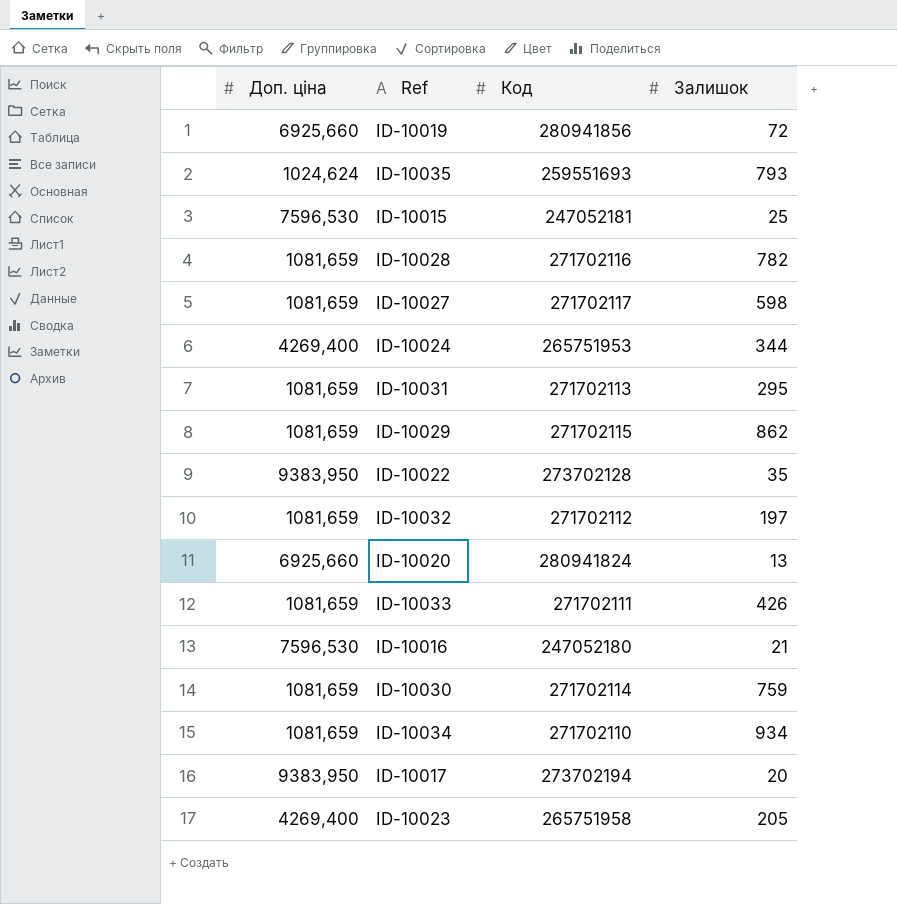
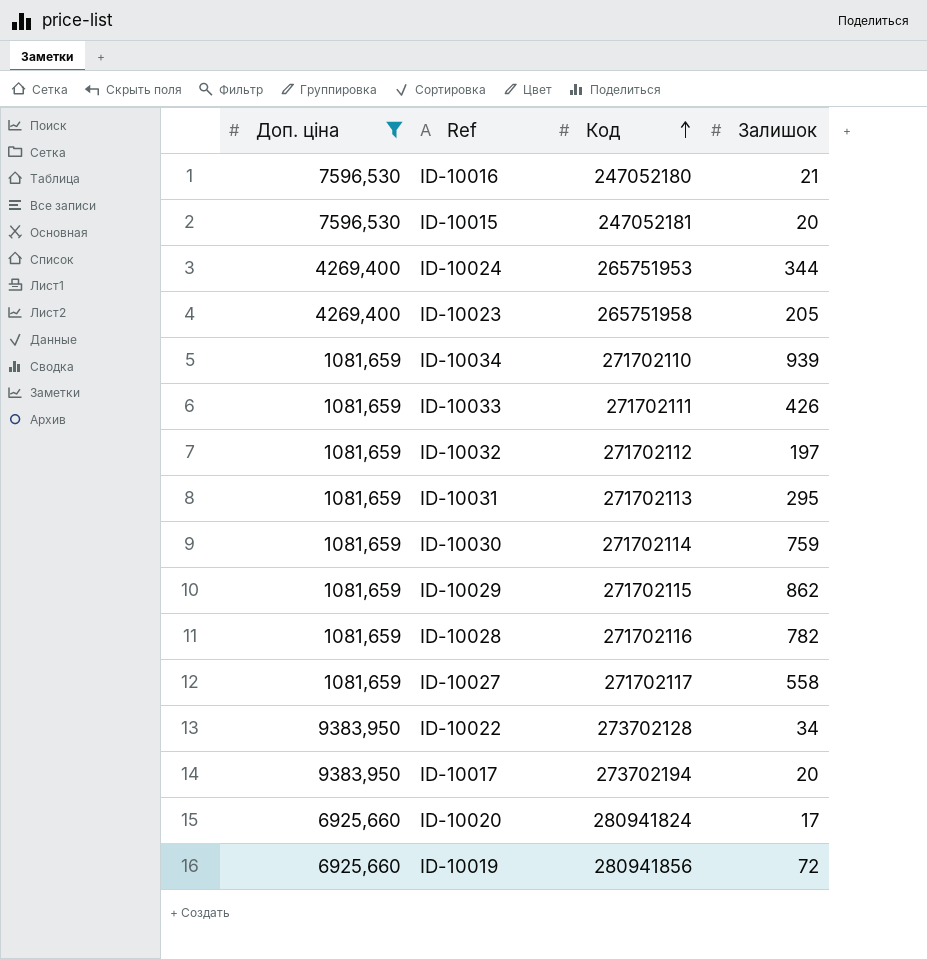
filter: none -> Доп. ціна != 1024,624
row order: none -> Код ascending
ID-10015 | Залишок: 25 -> 20
ID-10034 | Залишок: 934 -> 939
ID-10027 | Залишок: 598 -> 558
ID-10022 | Залишок: 35 -> 34
ID-10020 | Залишок: 13 -> 17

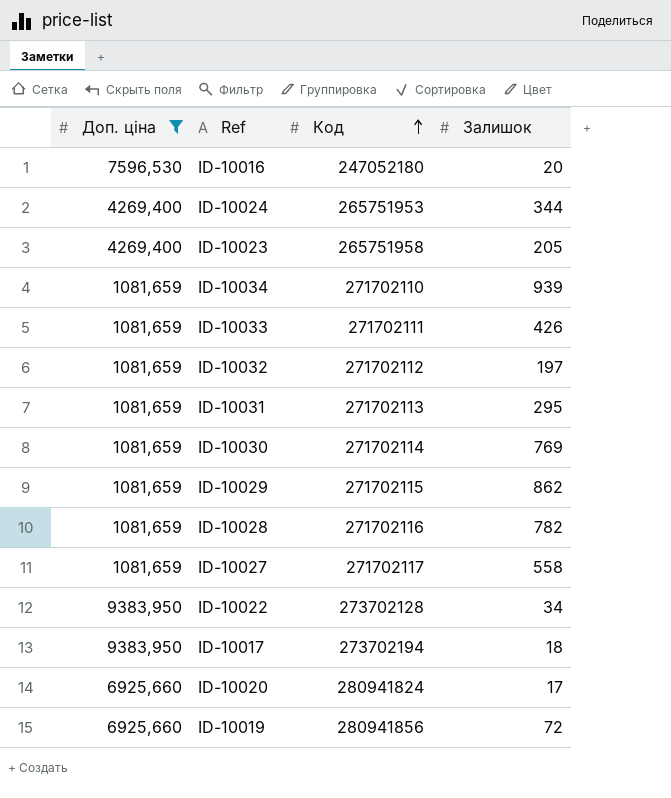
row ID-10015: 7596,530 | 247052181 | 20 -> none
ID-10016 | Залишок: 21 -> 20
ID-10030 | Залишок: 759 -> 769
ID-10017 | Залишок: 20 -> 18

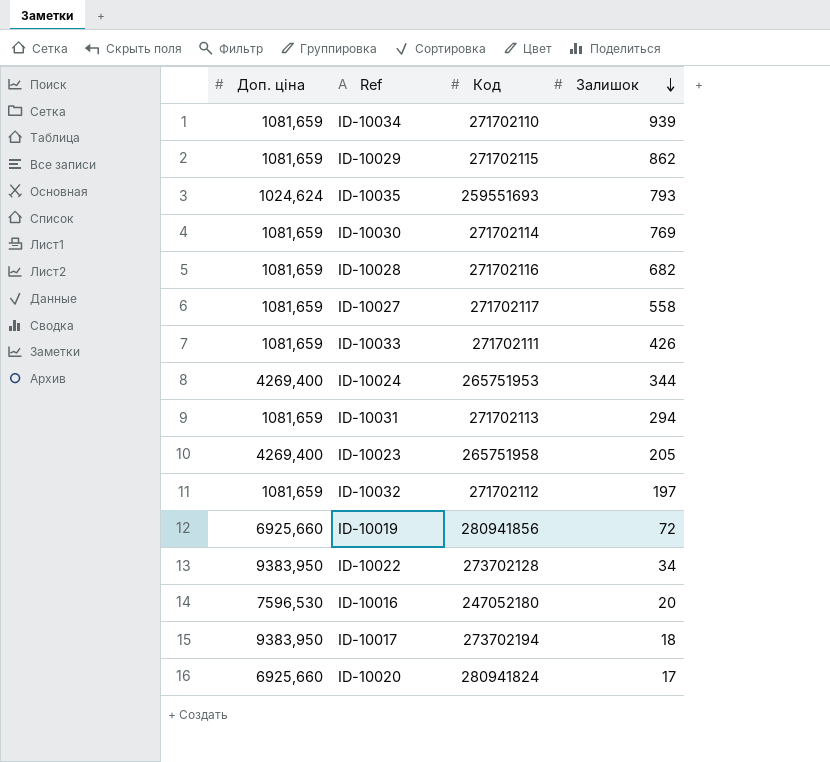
filter: Доп. ціна != 1024,624 -> none
row order: Код ascending -> Залишок descending
ID-10028 | Залишок: 782 -> 682
ID-10031 | Залишок: 295 -> 294

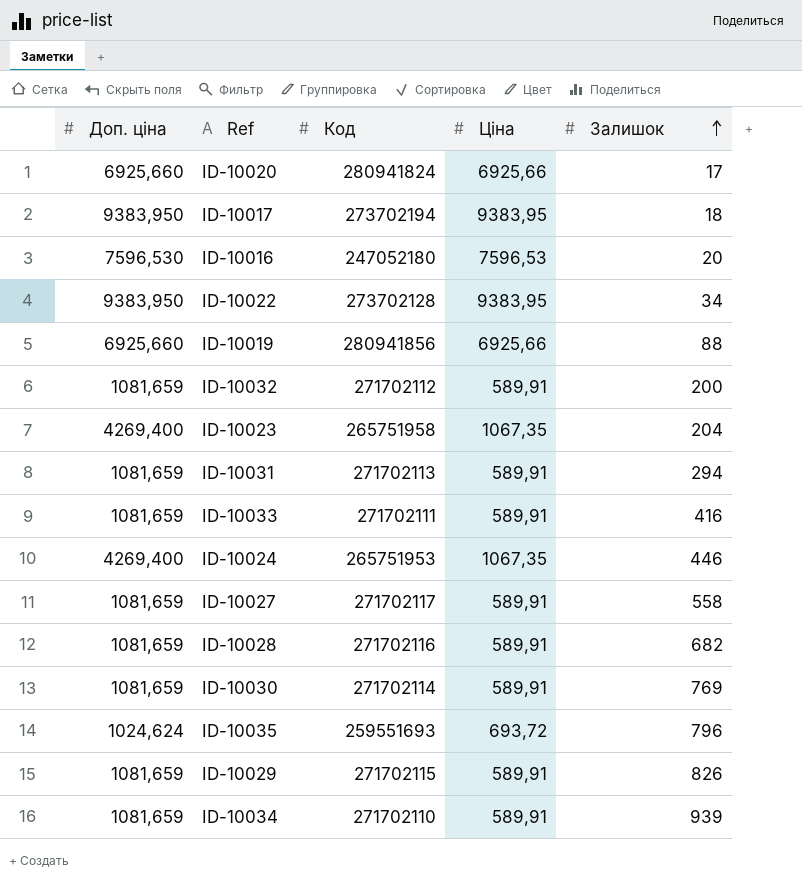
row order: Залишок descending -> Залишок ascending
column Ціна | position: none -> 4
ID-10019 | Залишок: 72 -> 88
ID-10032 | Залишок: 197 -> 200
ID-10023 | Залишок: 205 -> 204
ID-10033 | Залишок: 426 -> 416
ID-10024 | Залишок: 344 -> 446
ID-10035 | Залишок: 793 -> 796
ID-10029 | Залишок: 862 -> 826

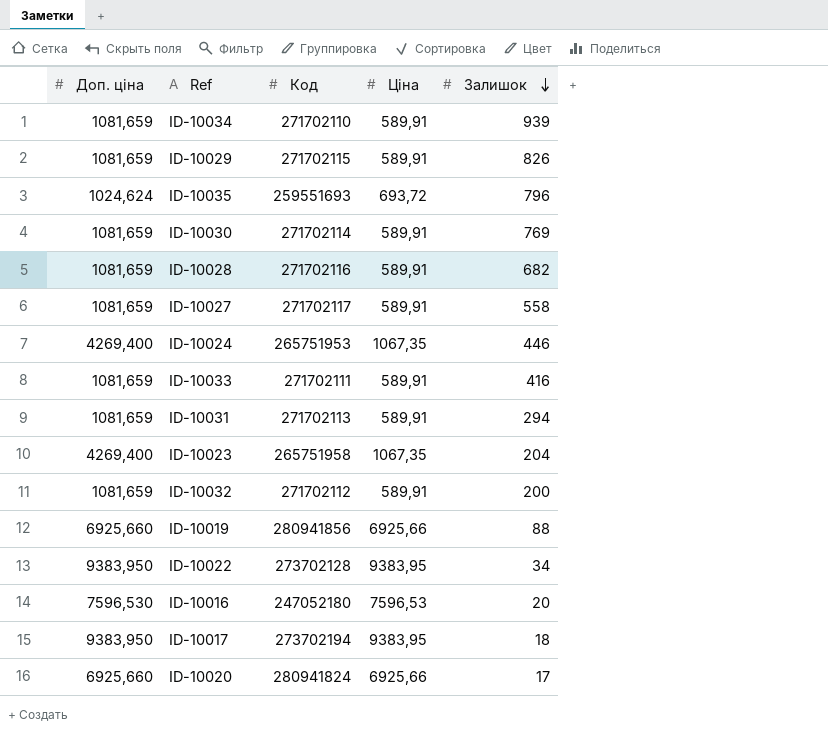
row order: Залишок ascending -> Залишок descending

